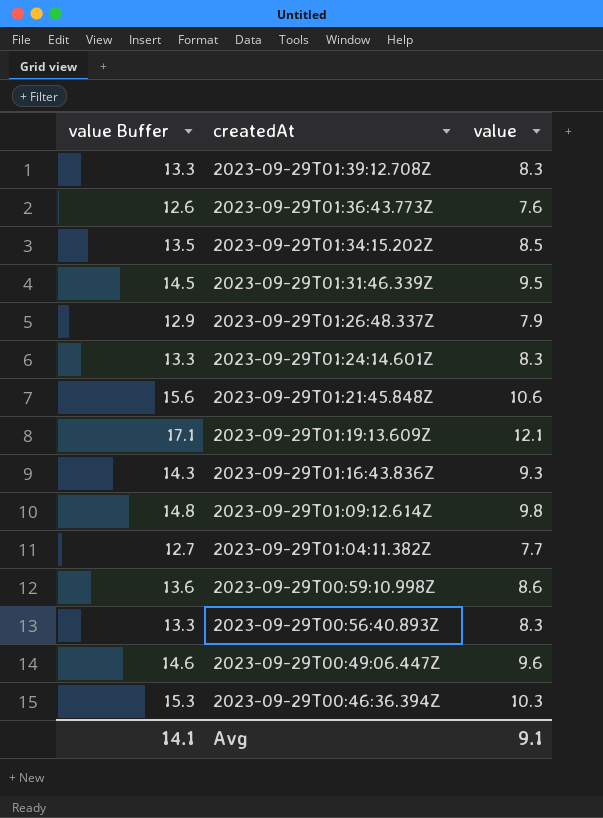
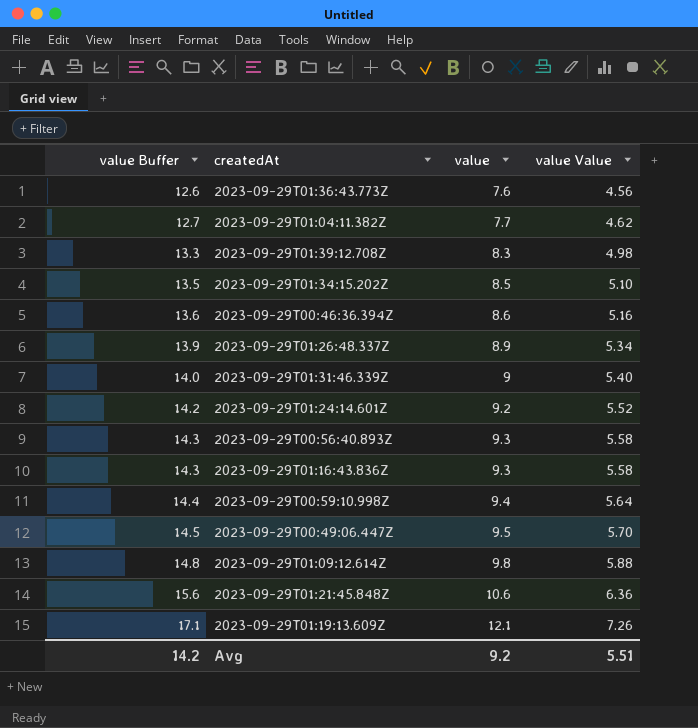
row order: createdAt descending -> value Buffer ascending
column value Value | formula: none -> [value] * 0.6
2023-09-29T00:46:36.394Z | value Buffer: 15.3 -> 13.6
2023-09-29T00:46:36.394Z | value: 10.3 -> 8.6
2023-09-29T01:26:48.337Z | value Buffer: 12.9 -> 13.9
2023-09-29T01:26:48.337Z | value: 7.9 -> 8.9
2023-09-29T01:31:46.339Z | value Buffer: 14.5 -> 14.0
2023-09-29T01:31:46.339Z | value: 9.5 -> 9
2023-09-29T01:24:14.601Z | value Buffer: 13.3 -> 14.2
2023-09-29T01:24:14.601Z | value: 8.3 -> 9.2
2023-09-29T00:56:40.893Z | value Buffer: 13.3 -> 14.3
2023-09-29T00:56:40.893Z | value: 8.3 -> 9.3
2023-09-29T00:59:10.998Z | value Buffer: 13.6 -> 14.4
2023-09-29T00:59:10.998Z | value: 8.6 -> 9.4
2023-09-29T00:49:06.447Z | value Buffer: 14.6 -> 14.5
2023-09-29T00:49:06.447Z | value: 9.6 -> 9.5
Avg | value Buffer: 14.1 -> 14.2
Avg | value: 9.1 -> 9.2

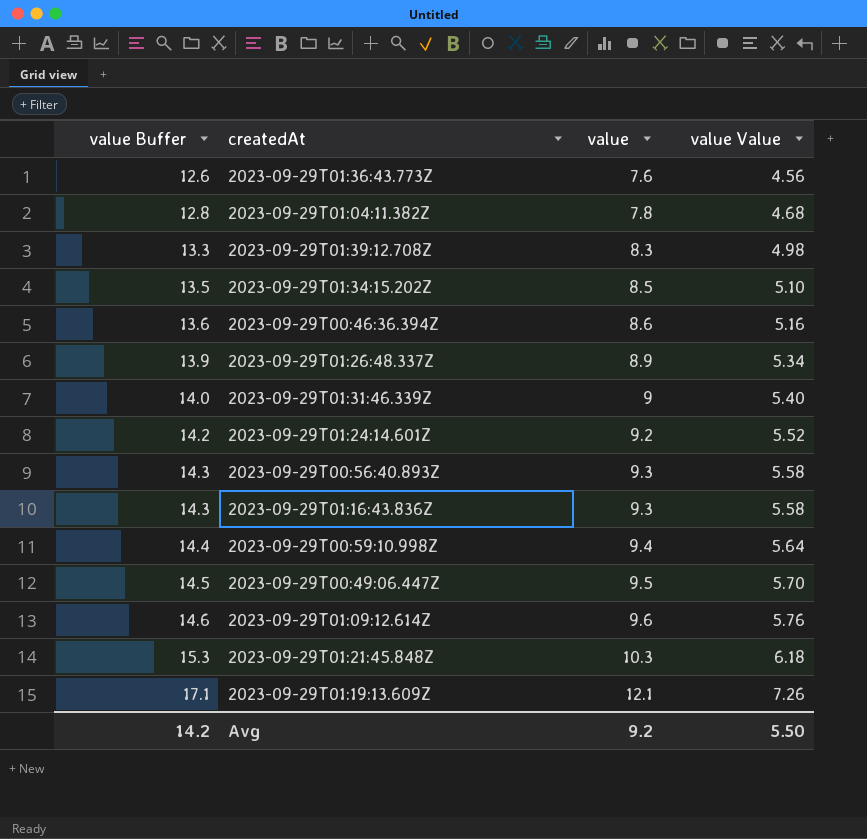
2023-09-29T01:04:11.382Z | value Buffer: 12.7 -> 12.8
2023-09-29T01:04:11.382Z | value: 7.7 -> 7.8
2023-09-29T01:04:11.382Z | value Value: 4.62 -> 4.68
2023-09-29T01:09:12.614Z | value Buffer: 14.8 -> 14.6
2023-09-29T01:09:12.614Z | value: 9.8 -> 9.6
2023-09-29T01:09:12.614Z | value Value: 5.88 -> 5.76
2023-09-29T01:21:45.848Z | value Buffer: 15.6 -> 15.3
2023-09-29T01:21:45.848Z | value: 10.6 -> 10.3
2023-09-29T01:21:45.848Z | value Value: 6.36 -> 6.18
Avg | value Value: 5.51 -> 5.50

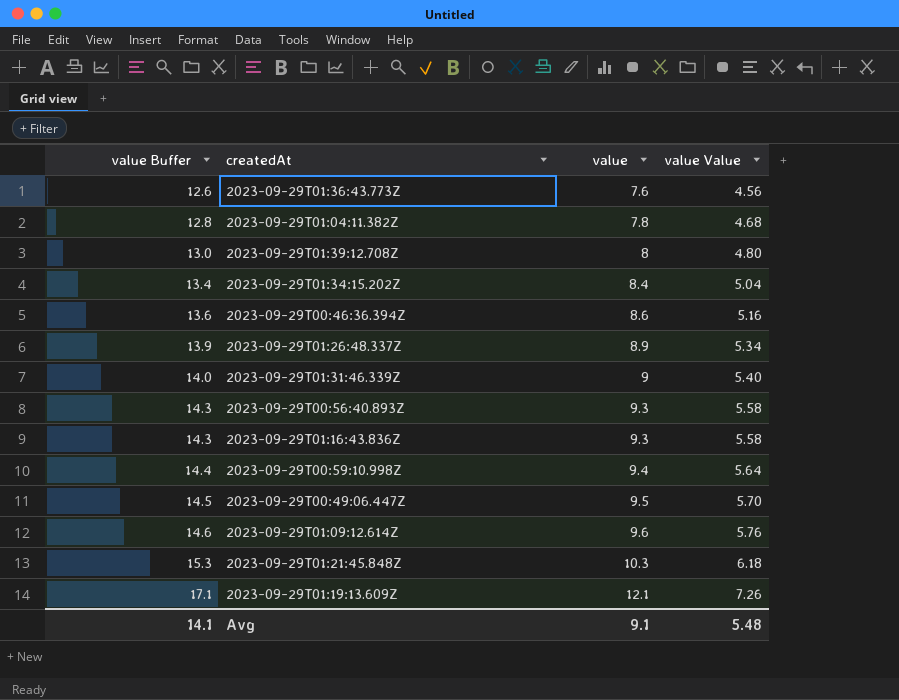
row 2023-09-29T01:24:14.601Z: 14.2 | 9.2 | 5.52 -> none
2023-09-29T01:39:12.708Z | value Buffer: 13.3 -> 13.0
2023-09-29T01:39:12.708Z | value: 8.3 -> 8
2023-09-29T01:39:12.708Z | value Value: 4.98 -> 4.80
2023-09-29T01:34:15.202Z | value Buffer: 13.5 -> 13.4
2023-09-29T01:34:15.202Z | value: 8.5 -> 8.4
2023-09-29T01:34:15.202Z | value Value: 5.10 -> 5.04
Avg | value Buffer: 14.2 -> 14.1
Avg | value: 9.2 -> 9.1
Avg | value Value: 5.50 -> 5.48

